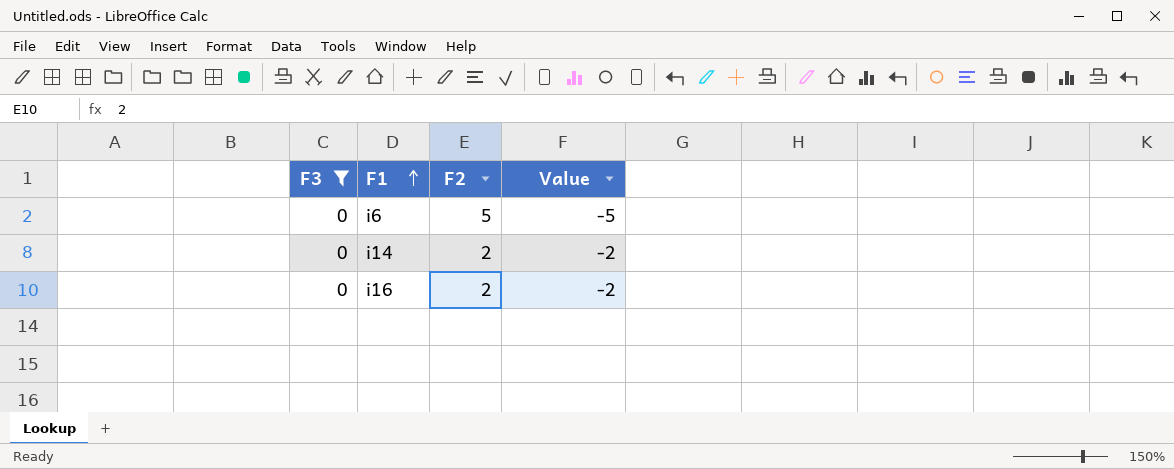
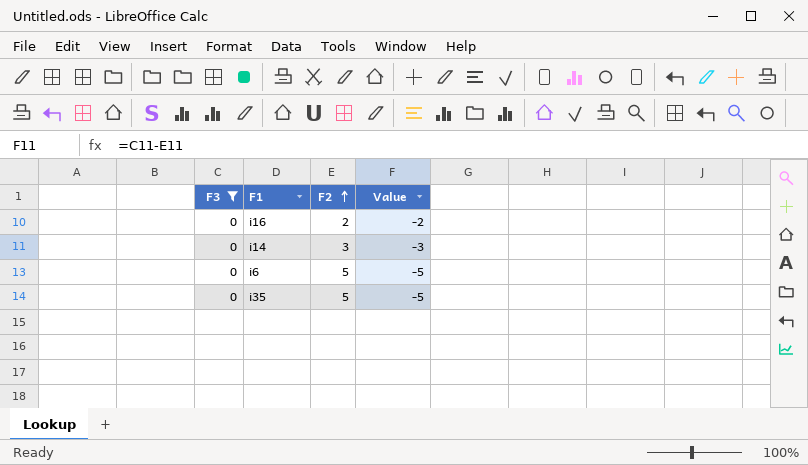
row order: F1 ascending -> F2 ascending
i14 | F2: 2 -> 3
i14 | Value: -2 -> -3
row i35: none -> 0 | 5 | -5

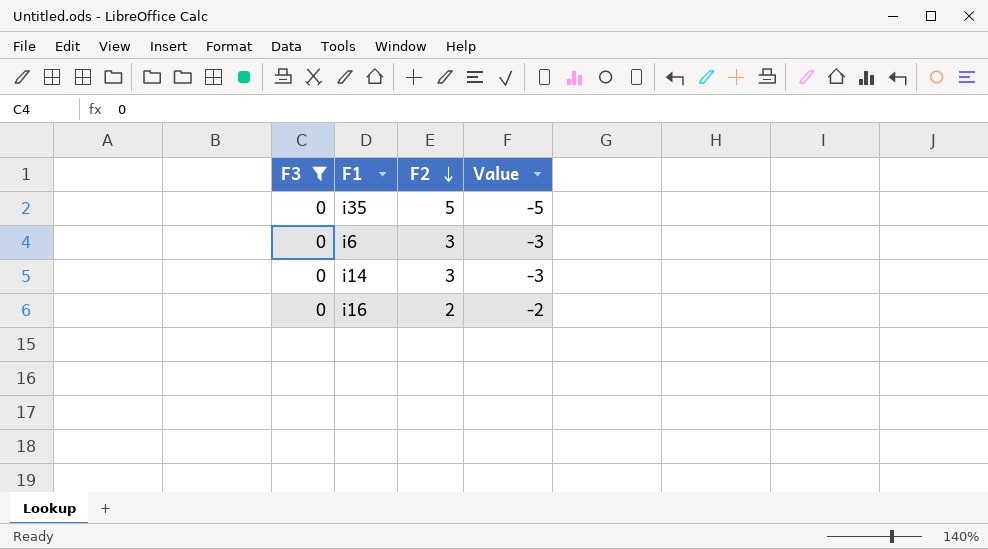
row order: F2 ascending -> F2 descending
i6 | F2: 5 -> 3
i6 | Value: -5 -> -3

